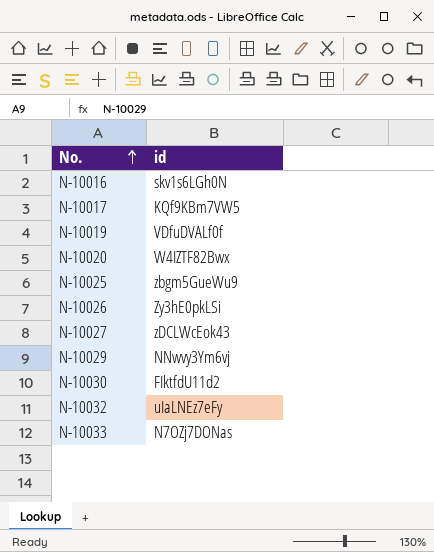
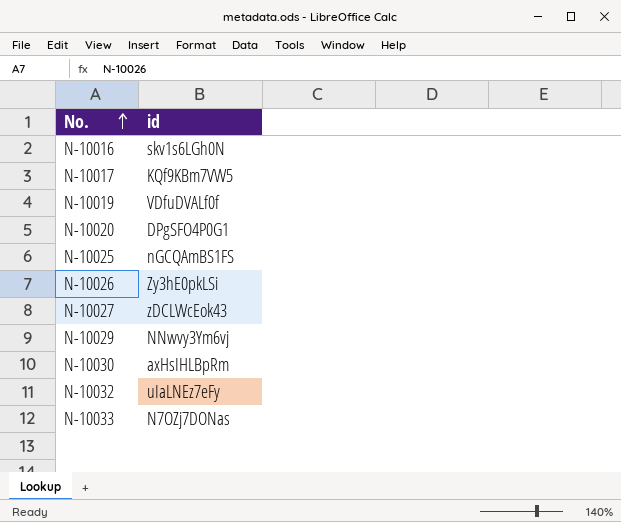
N-10020 | id: W4IZTF82Bwx -> DPgSFO4P0G1
N-10025 | id: zbgm5GueWu9 -> nGCQAmBS1FS
N-10030 | id: FIktfdU11d2 -> axHsIHLBpRm

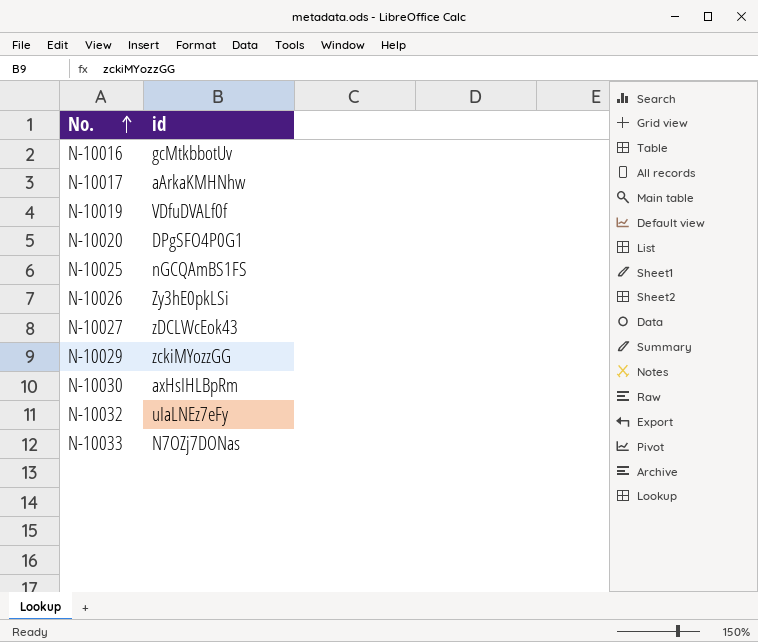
N-10016 | id: skv1s6LGh0N -> gcMtkbbotUv
N-10017 | id: KQf9KBm7VW5 -> aArkaKMHNhw
N-10029 | id: NNwvy3Ym6vj -> zckiMYozzGG

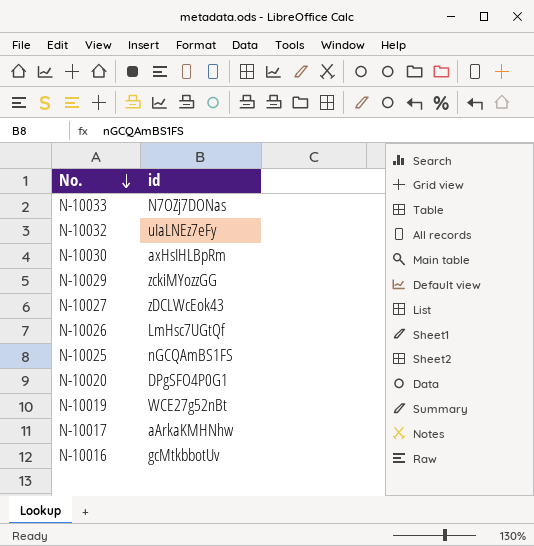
row order: No. ascending -> No. descending
N-10026 | id: Zy3hE0pkLSi -> LmHsc7UGtQf
N-10019 | id: VDfuDVALf0f -> WCE27g52nBt

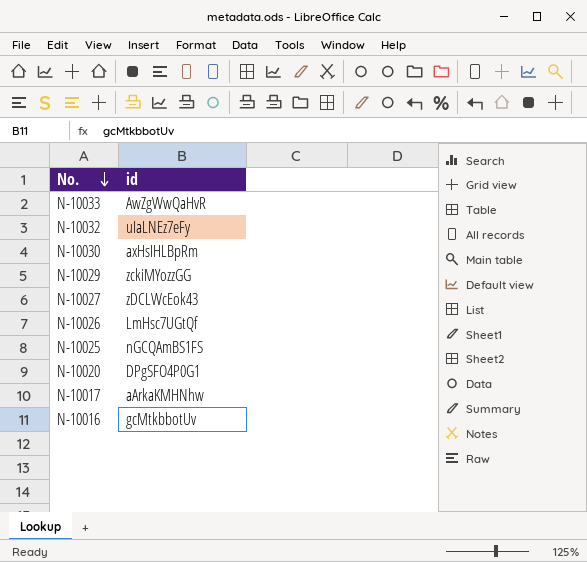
row N-10019: WCE27g52nBt -> none
N-10033 | id: N7OZj7DONas -> AwZgWwQaHvR

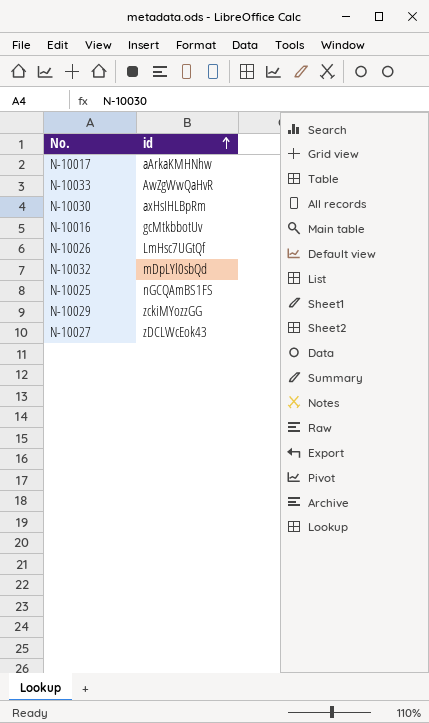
row order: No. descending -> id ascending
row N-10020: DPgSFO4P0G1 -> none
N-10032 | id: uIaLNEz7eFy -> mDpLYl0sbQd

